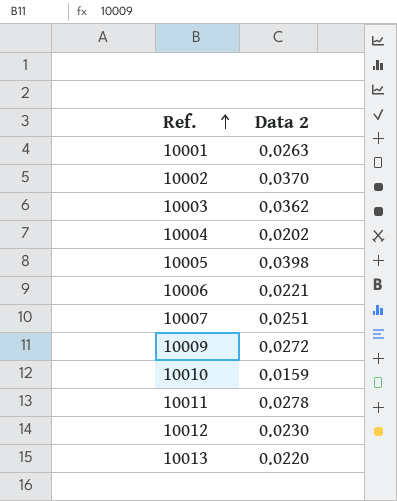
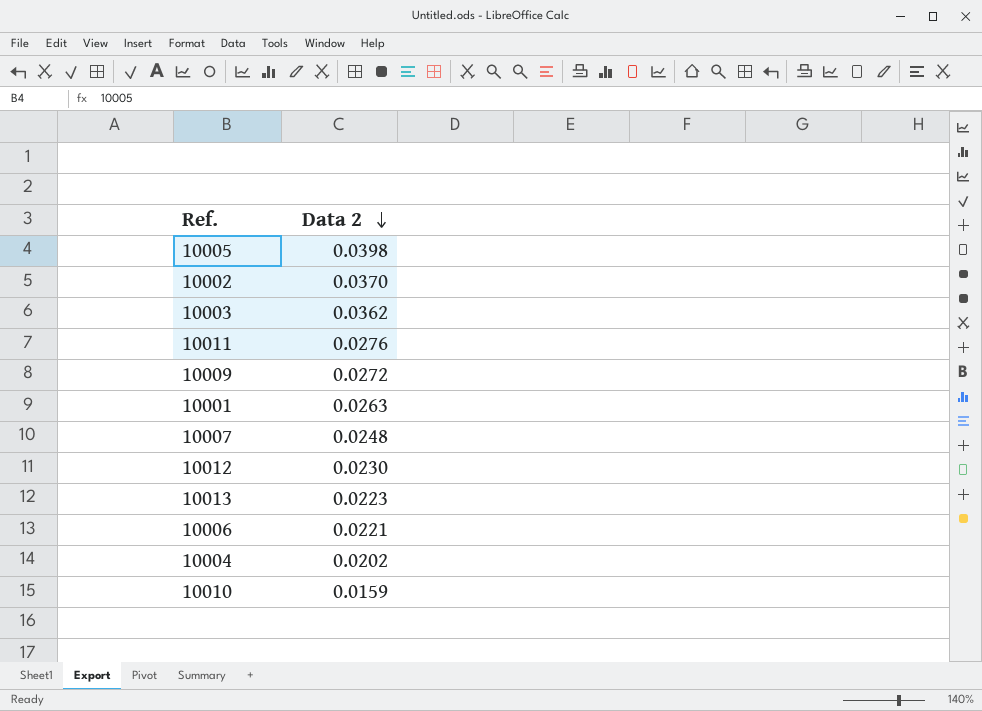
row order: Ref. ascending -> Data 2 descending
10011 | Data 2: 0.0278 -> 0.0276
10007 | Data 2: 0.0251 -> 0.0248
10013 | Data 2: 0.0220 -> 0.0223

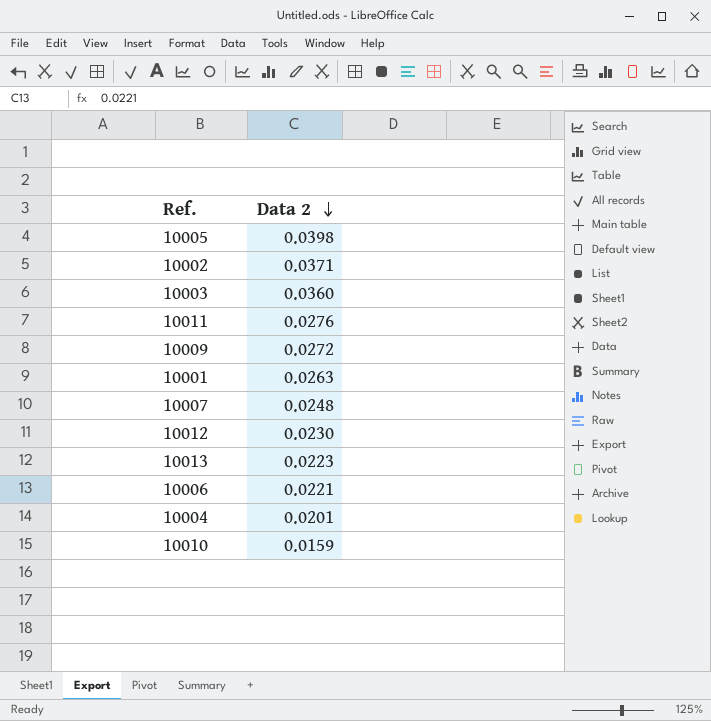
10002 | Data 2: 0.0370 -> 0.0371
10003 | Data 2: 0.0362 -> 0.0360
10004 | Data 2: 0.0202 -> 0.0201

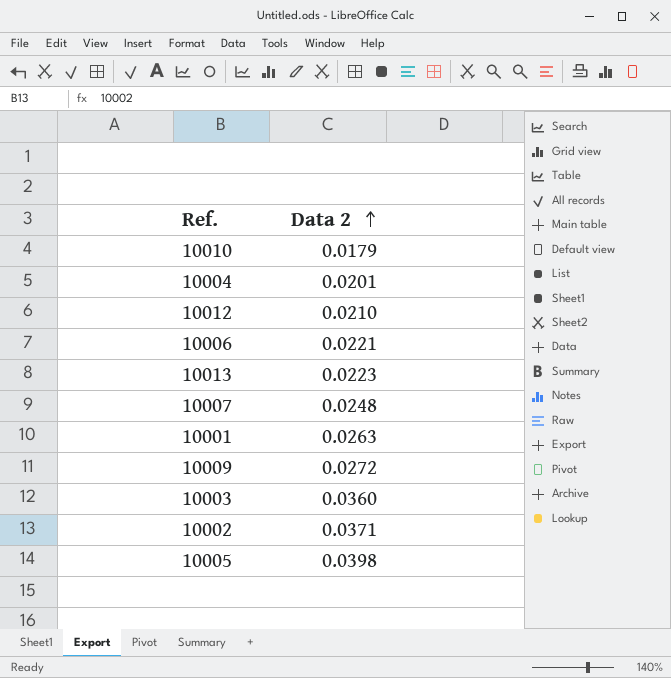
row order: Data 2 descending -> Data 2 ascending
row 10011: 0.0276 -> none
10010 | Data 2: 0.0159 -> 0.0179
10012 | Data 2: 0.0230 -> 0.0210

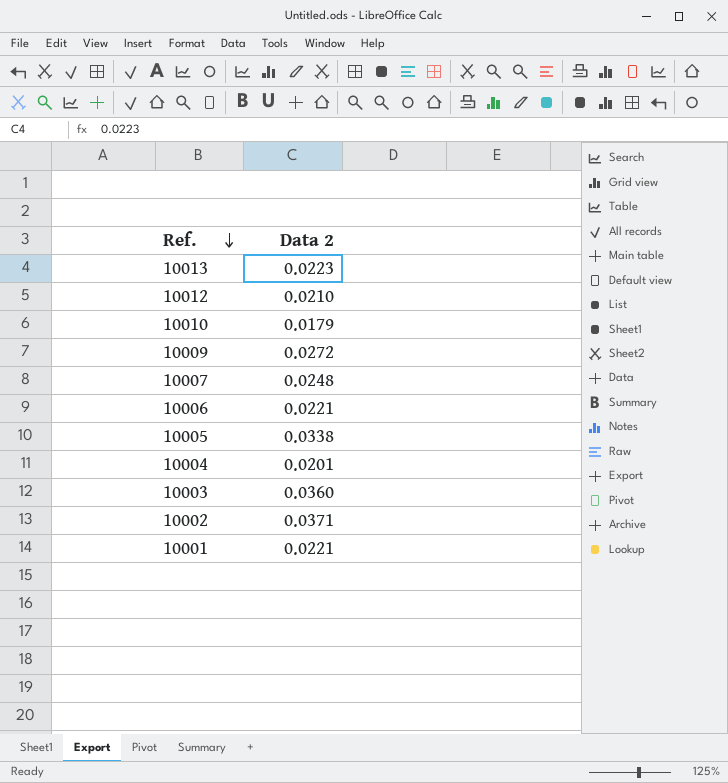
row order: Data 2 ascending -> Ref. descending
10005 | Data 2: 0.0398 -> 0.0338
10001 | Data 2: 0.0263 -> 0.0221

